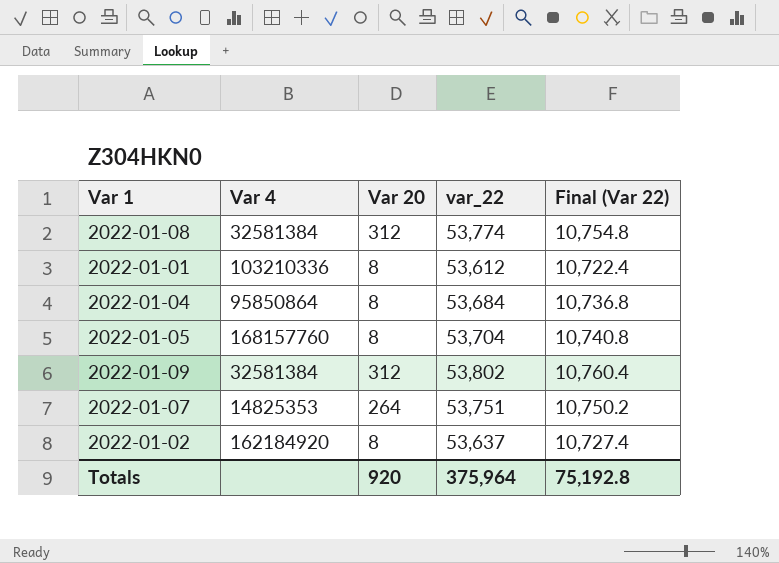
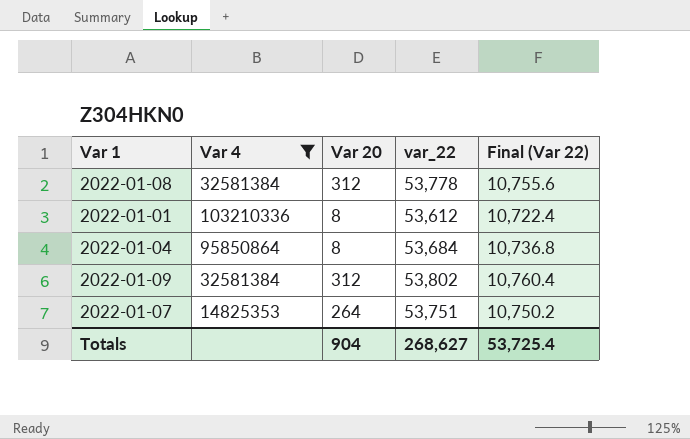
filter: none -> Var 4 <= 103210336
2022-01-08 | var_22: 53,774 -> 53,778
2022-01-08 | Final (Var 22): 10,754.8 -> 10,755.6
Totals | Var 20: 920 -> 904
Totals | var_22: 375,964 -> 268,627
Totals | Final (Var 22): 75,192.8 -> 53,725.4

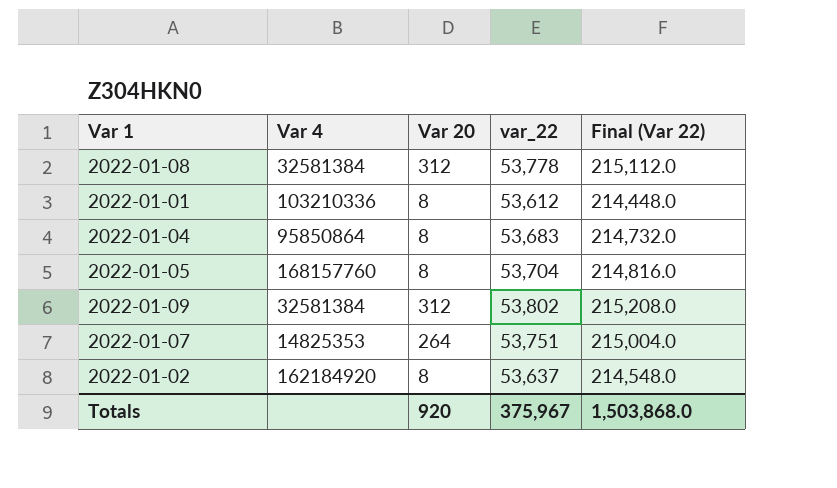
filter: Var 4 <= 103210336 -> none
column Final (Var 22) | formula: [var_22] * 0.2 -> [var_22] * 4
2022-01-04 | var_22: 53,684 -> 53,683
Totals | Var 20: 904 -> 920
Totals | var_22: 268,627 -> 375,967
Totals | Final (Var 22): 53,725.4 -> 1,503,868.0

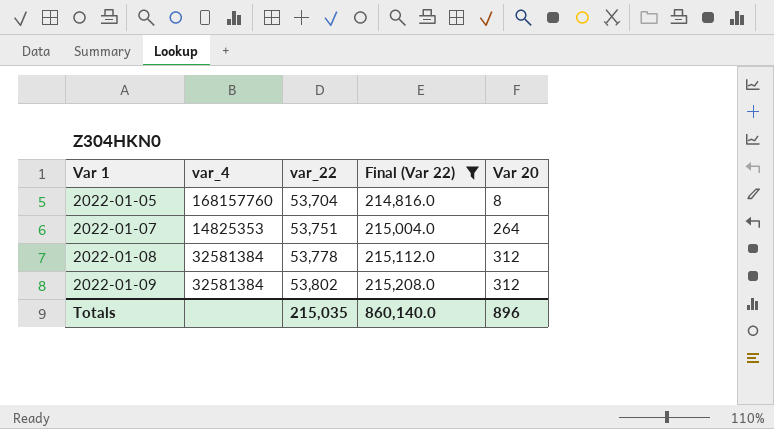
filter: none -> Final (Var 22) >= 214,816.0
row order: none -> Var 1 ascending
column name: Var 4 -> var_4
column Var 20 | position: 3 -> 5
Totals | var_22: 375,967 -> 215,035
Totals | Final (Var 22): 1,503,868.0 -> 860,140.0
Totals | Var 20: 920 -> 896

